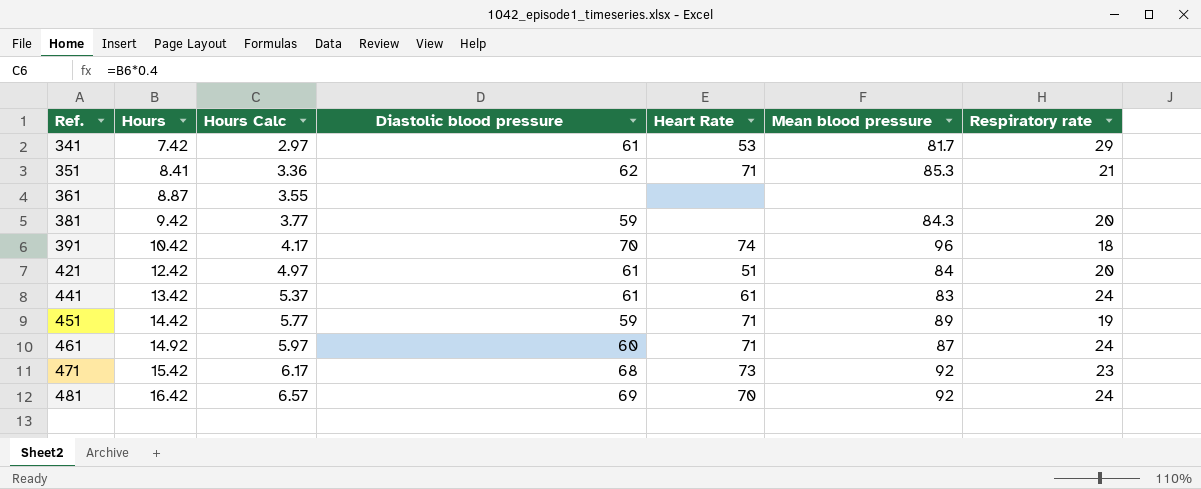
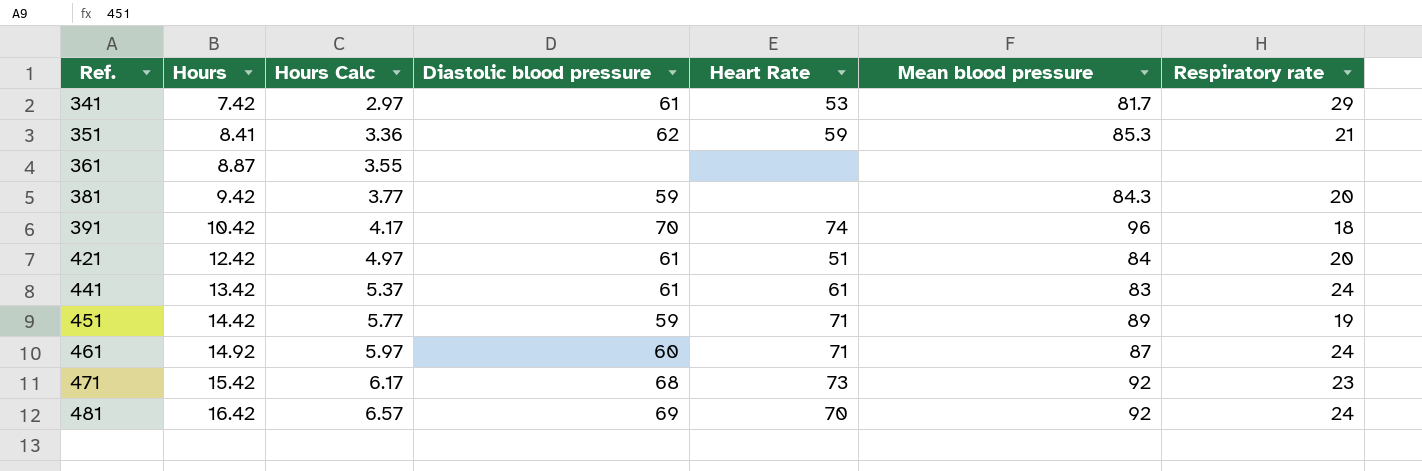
351 | Heart Rate: 71 -> 59

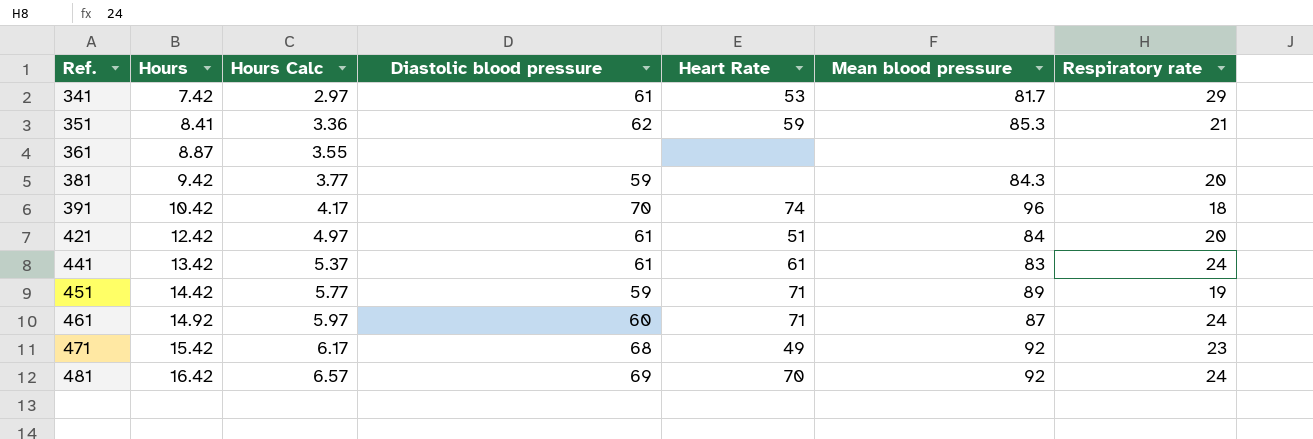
471 | Heart Rate: 73 -> 49

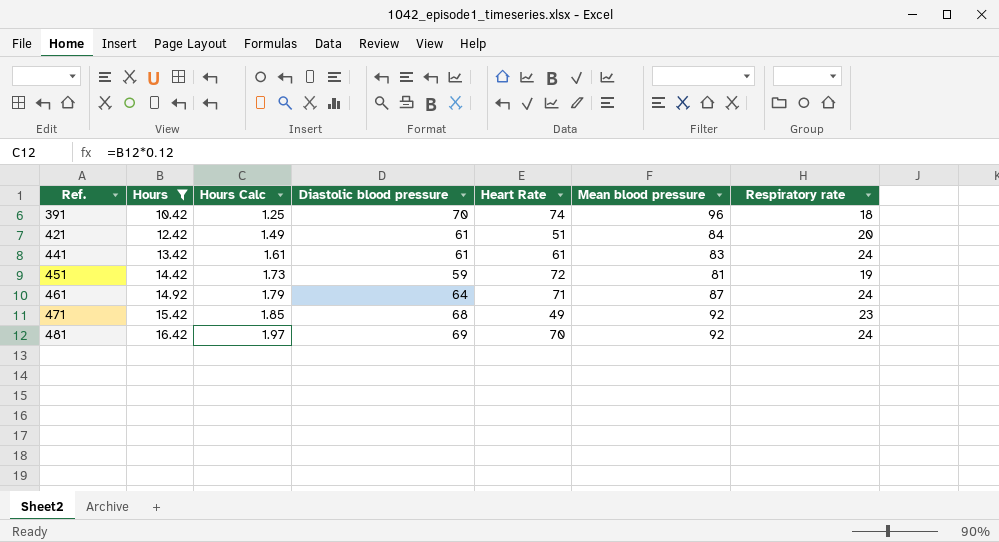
filter: none -> Hours >= 10.42
column Hours Calc | formula: [Hours] * 0.4 -> [Hours] * 0.12
451 | Heart Rate: 71 -> 72
451 | Mean blood pressure: 89 -> 81
461 | Diastolic blood pressure: 60 -> 64

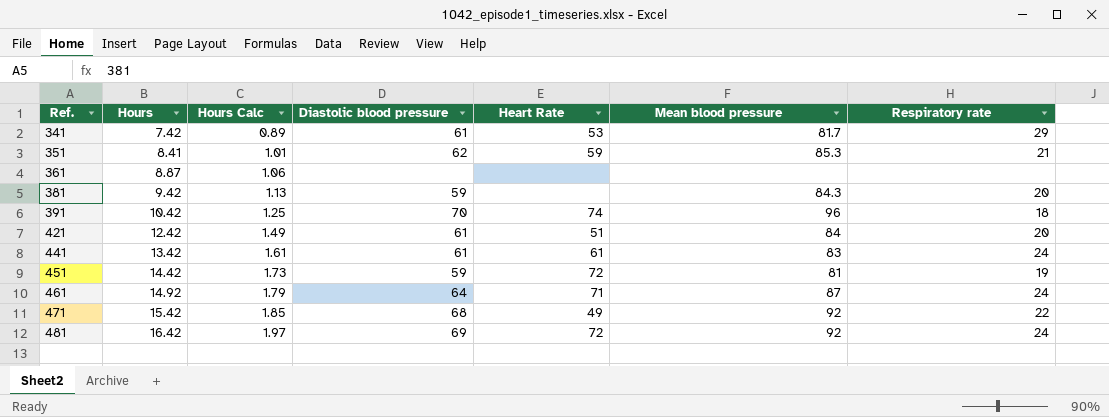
filter: Hours >= 10.42 -> none
471 | Respiratory rate: 23 -> 22
481 | Heart Rate: 70 -> 72

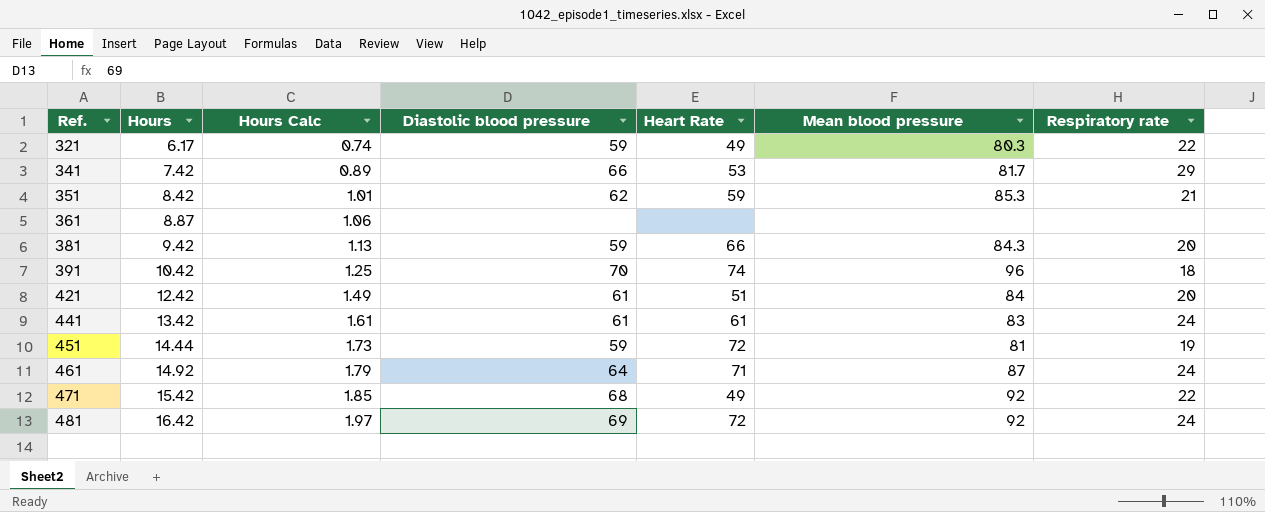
row 321: none -> 6.17 | 0.74 | 59 | 49 | 80.3 | 22
341 | Diastolic blood pressure: 61 -> 66
351 | Hours: 8.41 -> 8.42
381 | Heart Rate: none -> 66
451 | Hours: 14.42 -> 14.44

